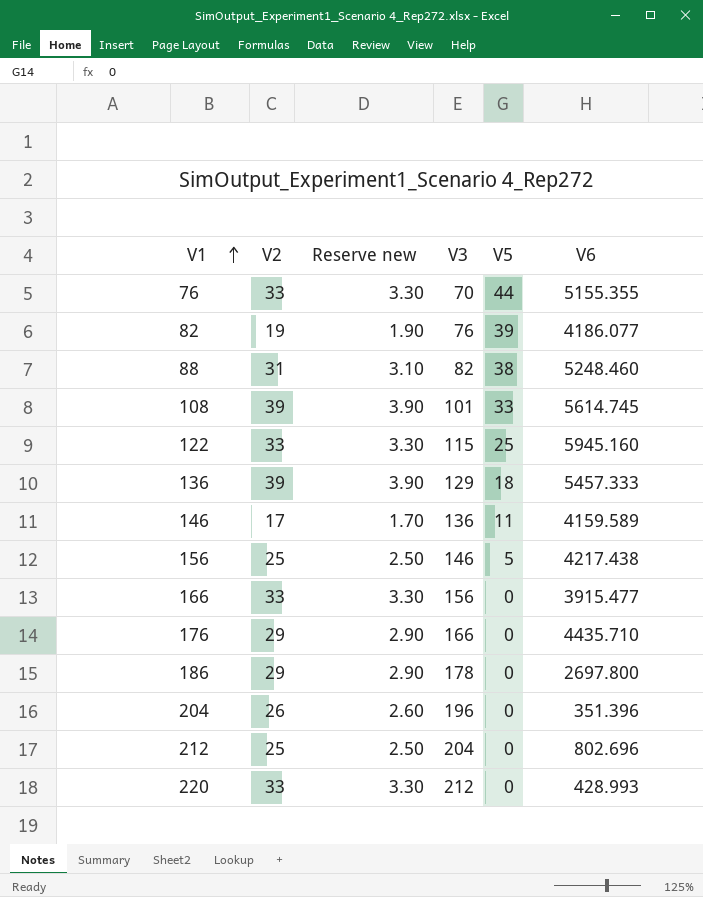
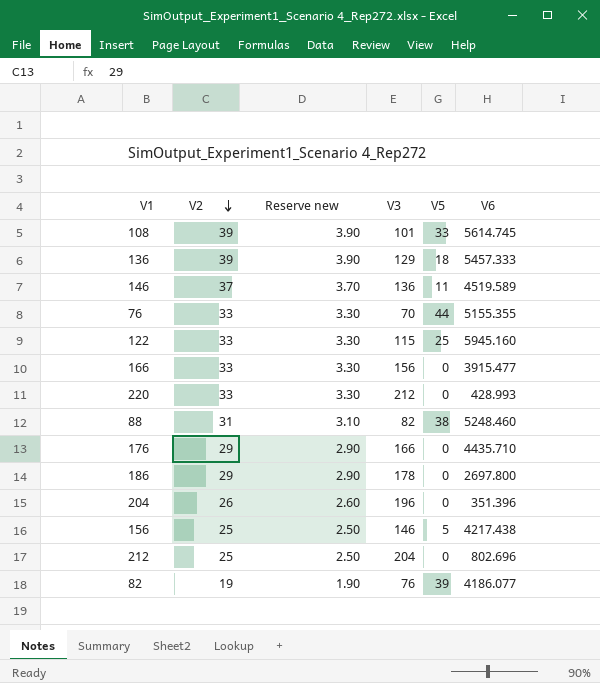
row order: V1 ascending -> V2 descending
146 | V2: 17 -> 37
146 | Reserve new: 1.70 -> 3.70
146 | V6: 4159.589 -> 4519.589

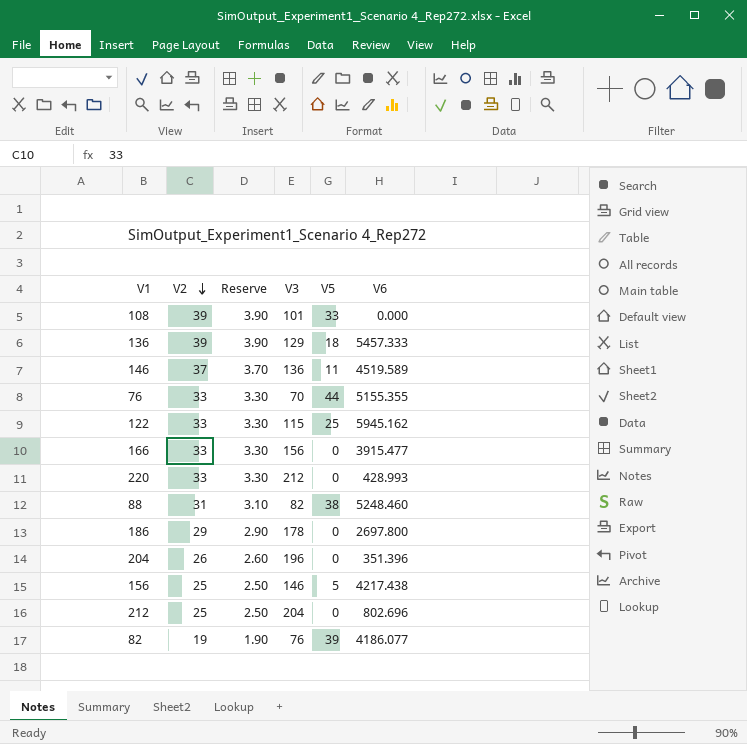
column name: Reserve new -> Reserve
row 176: 29 | 2.90 | 166 | 0 | 4435.710 -> none
108 | V6: 5614.745 -> 0.000
122 | V6: 5945.160 -> 5945.162

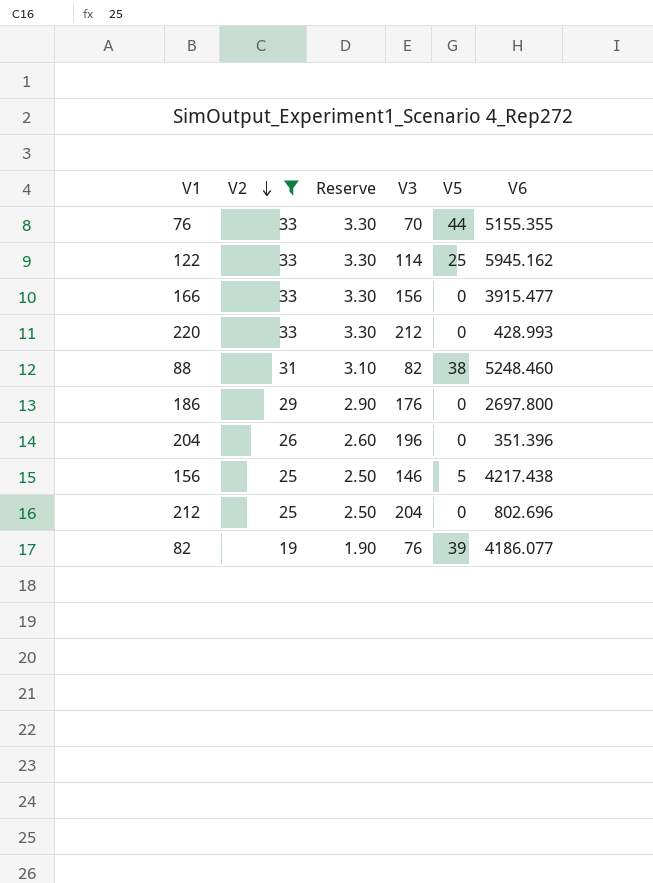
filter: none -> V2 <= 33
122 | V3: 115 -> 114
186 | V3: 178 -> 176

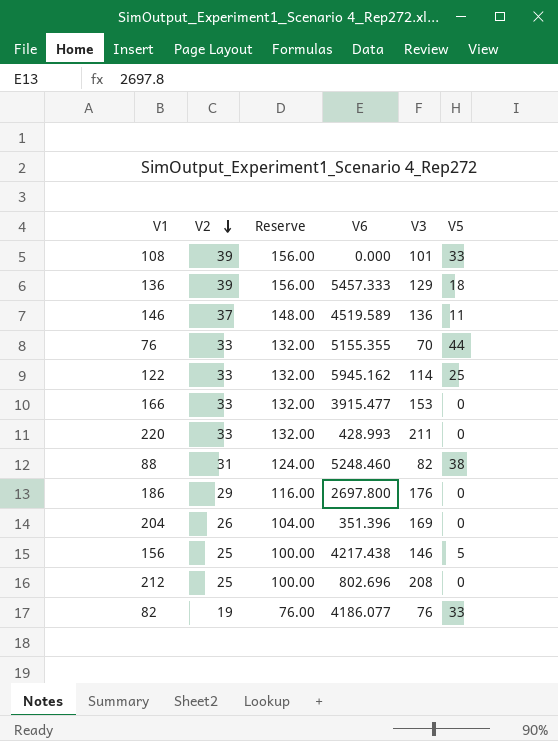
filter: V2 <= 33 -> none
column Reserve | formula: [V2] * 0.1 -> [V2] * 4
column V6 | position: 6 -> 4
166 | V3: 156 -> 153
220 | V3: 212 -> 211
204 | V3: 196 -> 169
212 | V3: 204 -> 208
82 | V5: 39 -> 33

